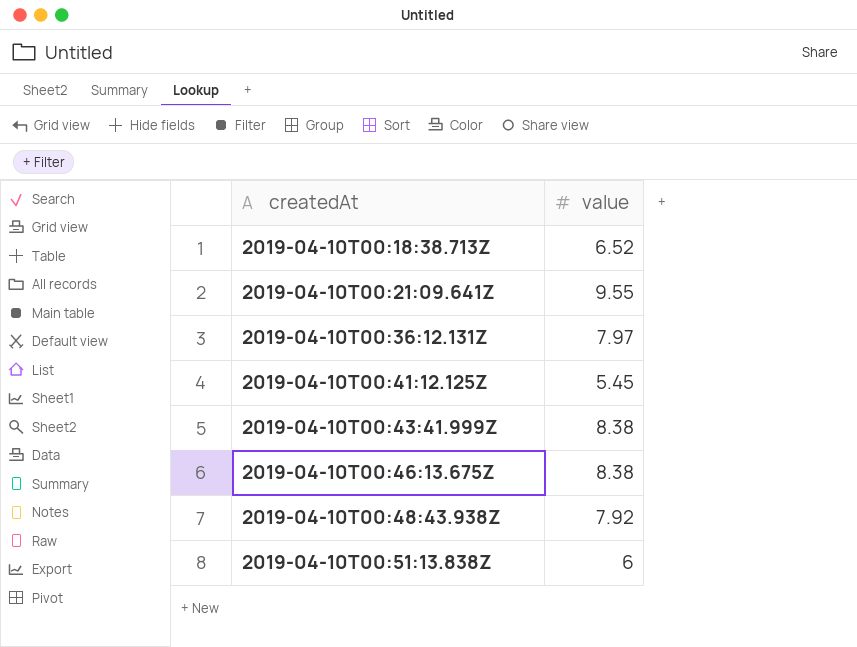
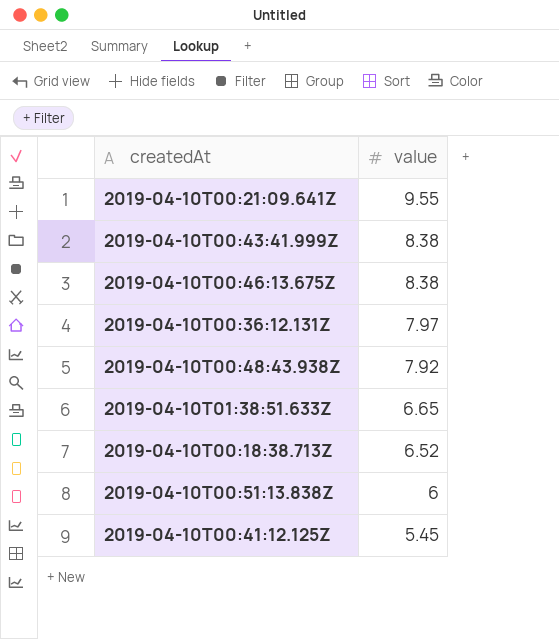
row order: createdAt ascending -> value descending
row 2019-04-10T01:38:51.633Z: none -> 6.65

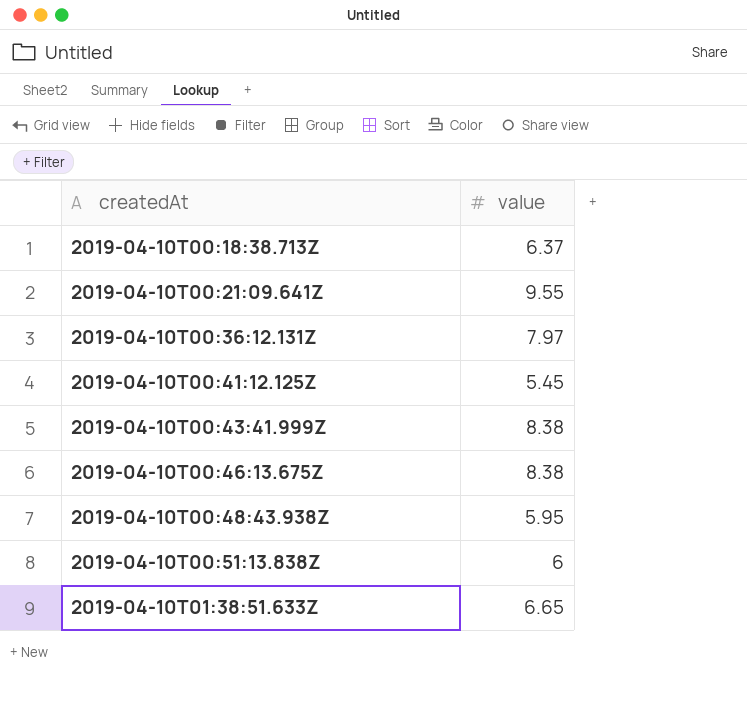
row order: value descending -> createdAt ascending
2019-04-10T00:18:38.713Z | value: 6.52 -> 6.37
2019-04-10T00:48:43.938Z | value: 7.92 -> 5.95

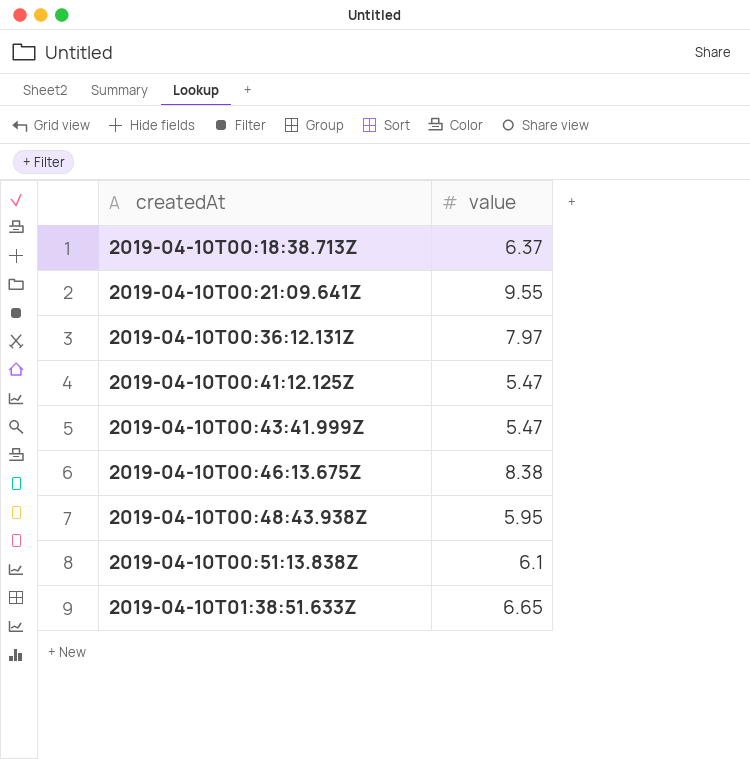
2019-04-10T00:41:12.125Z | value: 5.45 -> 5.47
2019-04-10T00:43:41.999Z | value: 8.38 -> 5.47
2019-04-10T00:51:13.838Z | value: 6 -> 6.1

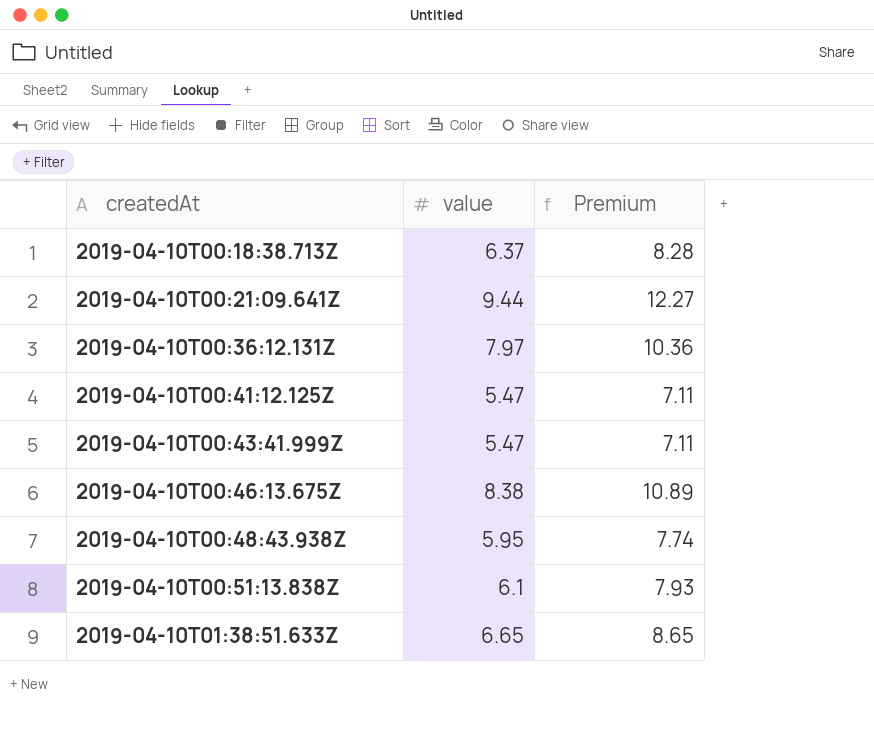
column Premium | formula: none -> [value] * 1.3
2019-04-10T00:21:09.641Z | value: 9.55 -> 9.44

